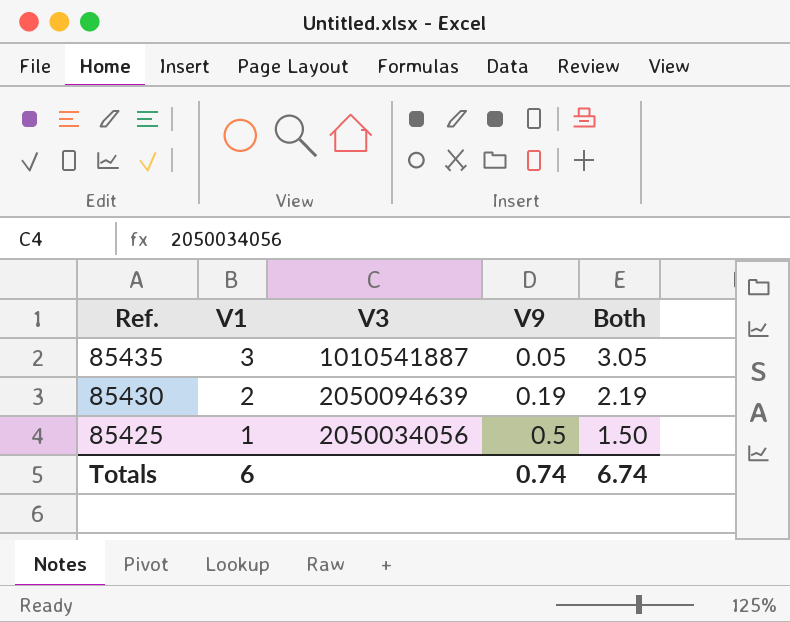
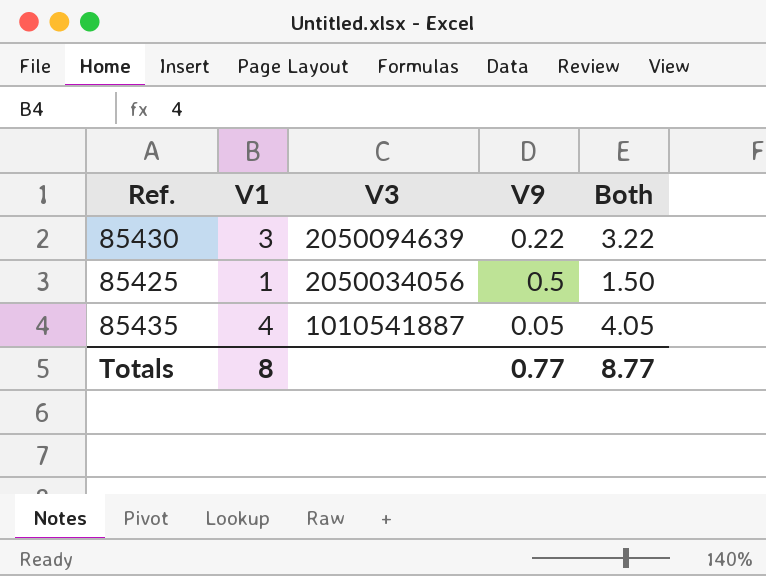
row order: Ref. descending -> V3 descending
85430 | V1: 2 -> 3
85430 | V9: 0.19 -> 0.22
85430 | Both: 2.19 -> 3.22
85435 | V1: 3 -> 4
85435 | Both: 3.05 -> 4.05
Totals | V1: 6 -> 8
Totals | V9: 0.74 -> 0.77
Totals | Both: 6.74 -> 8.77

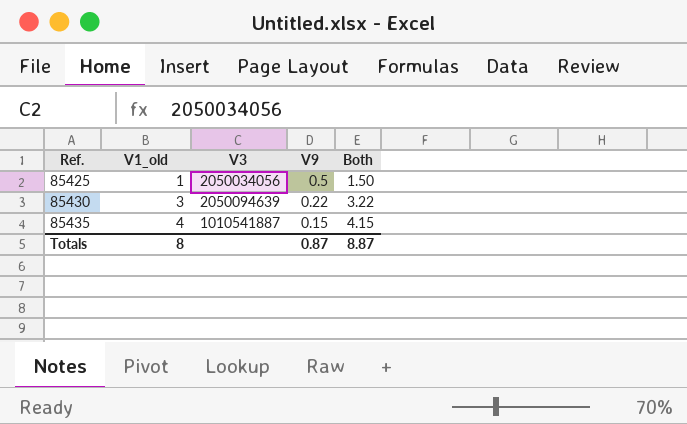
row order: V3 descending -> Ref. ascending
column name: V1 -> V1_old
85435 | V9: 0.05 -> 0.15
85435 | Both: 4.05 -> 4.15
Totals | V9: 0.77 -> 0.87
Totals | Both: 8.77 -> 8.87

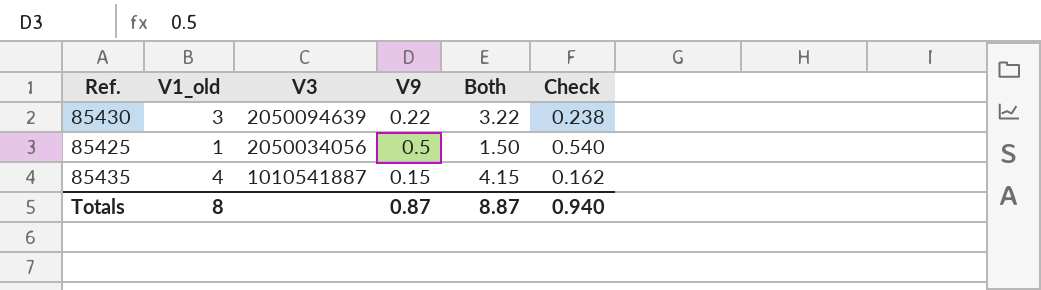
row order: Ref. ascending -> V3 descending
column Check | formula: none -> [V9] * 1.08

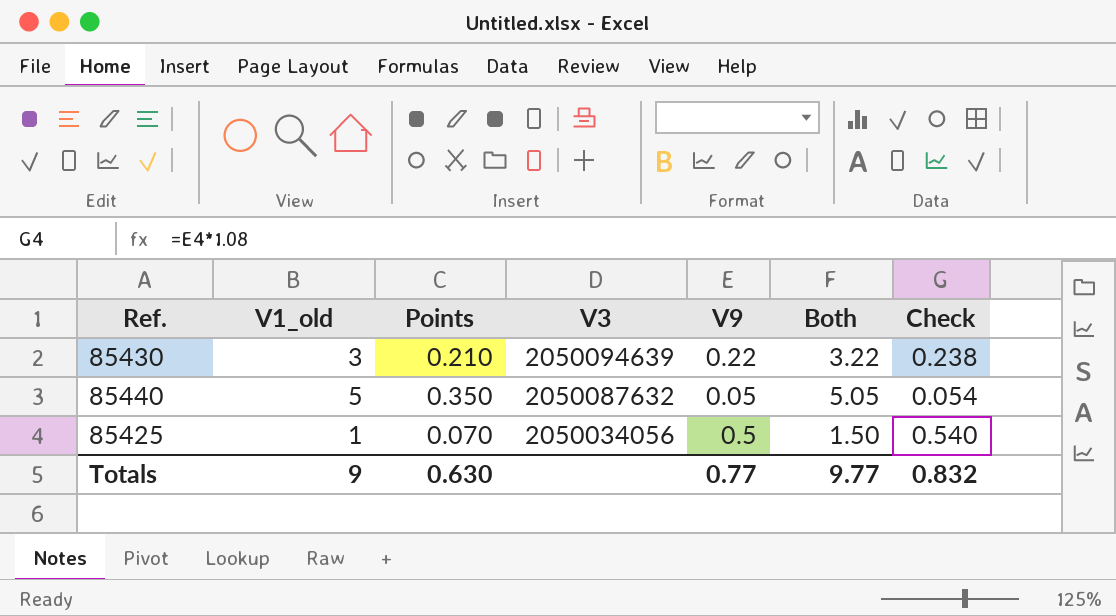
column Points | formula: none -> [V1_old] * 0.07
row 85435: 4 | 1010541887 | 0.15 | 4.15 | 0.162 -> none
row 85440: none -> 5 | 0.350 | 2050087632 | 0.05 | 5.05 | 0.054
Totals | V1_old: 8 -> 9
Totals | V9: 0.87 -> 0.77
Totals | Both: 8.87 -> 9.77
Totals | Check: 0.940 -> 0.832

